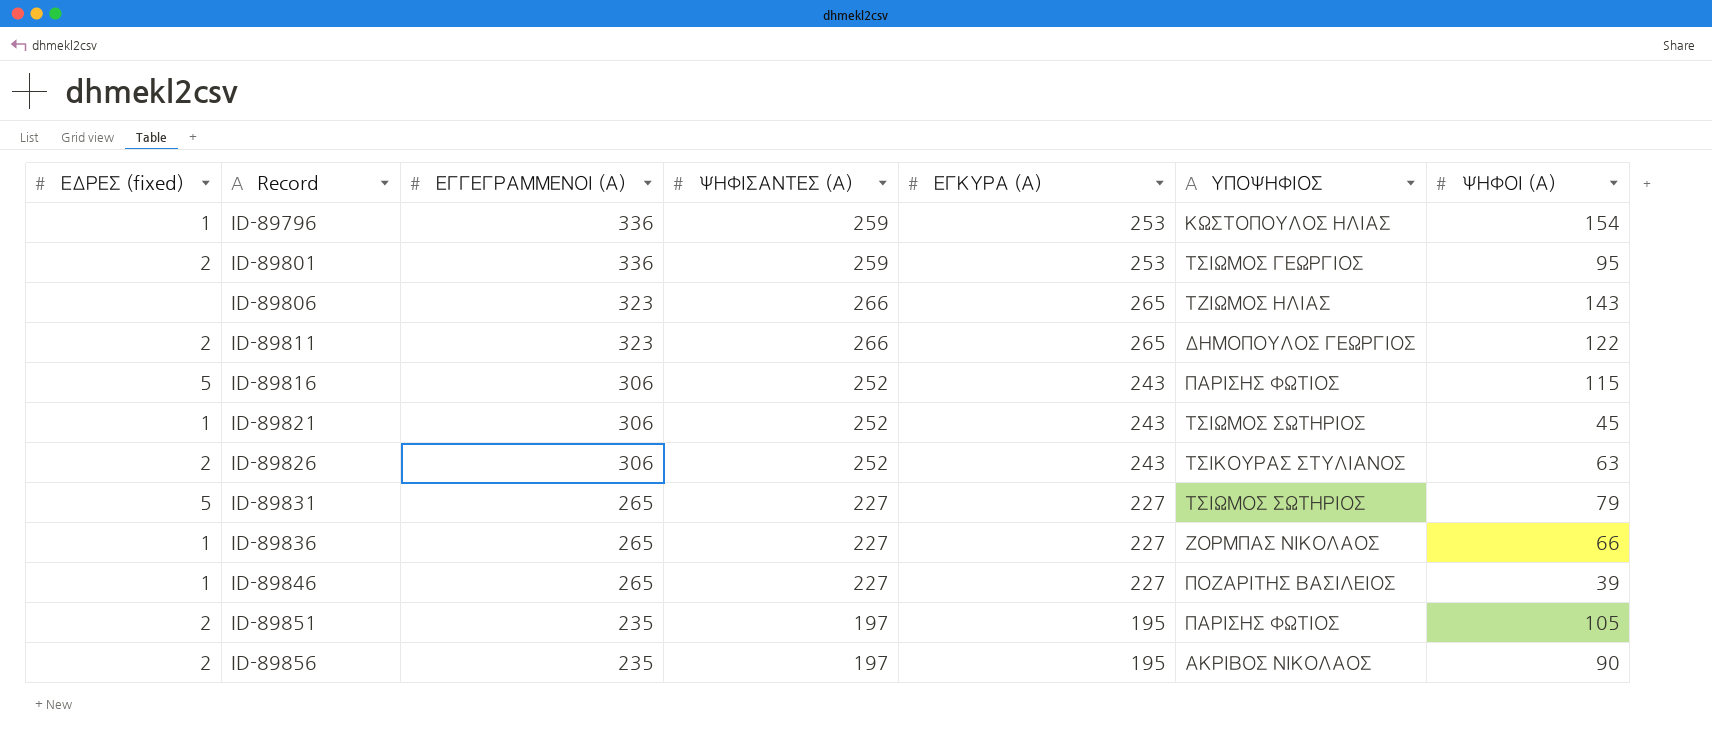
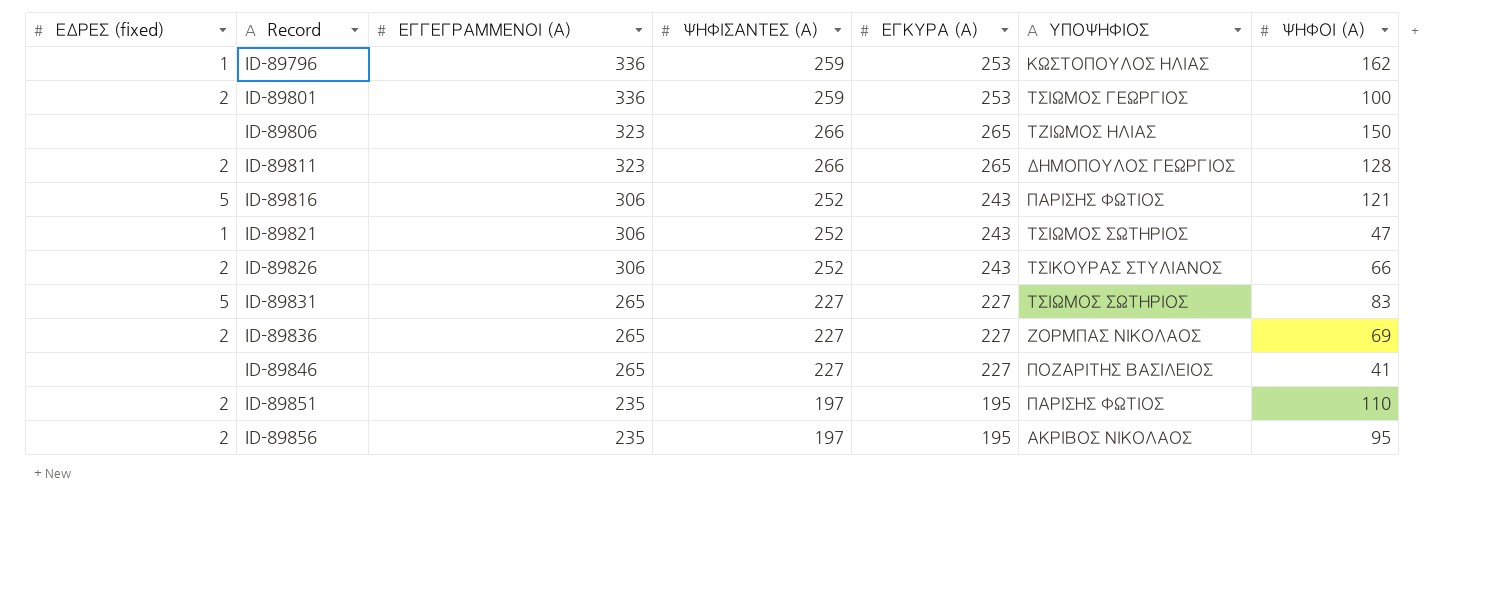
ID-89796 | ΨΗΦΟΙ (Α): 154 -> 162
ID-89801 | ΨΗΦΟΙ (Α): 95 -> 100
ID-89806 | ΨΗΦΟΙ (Α): 143 -> 150
ID-89811 | ΨΗΦΟΙ (Α): 122 -> 128
ID-89816 | ΨΗΦΟΙ (Α): 115 -> 121
ID-89821 | ΨΗΦΟΙ (Α): 45 -> 47
ID-89826 | ΨΗΦΟΙ (Α): 63 -> 66
ID-89831 | ΨΗΦΟΙ (Α): 79 -> 83
ID-89836 | ΕΔΡΕΣ (fixed): 1 -> 2
ID-89836 | ΨΗΦΟΙ (Α): 66 -> 69
ID-89846 | ΕΔΡΕΣ (fixed): 1 -> none
ID-89846 | ΨΗΦΟΙ (Α): 39 -> 41
ID-89851 | ΨΗΦΟΙ (Α): 105 -> 110
ID-89856 | ΨΗΦΟΙ (Α): 90 -> 95

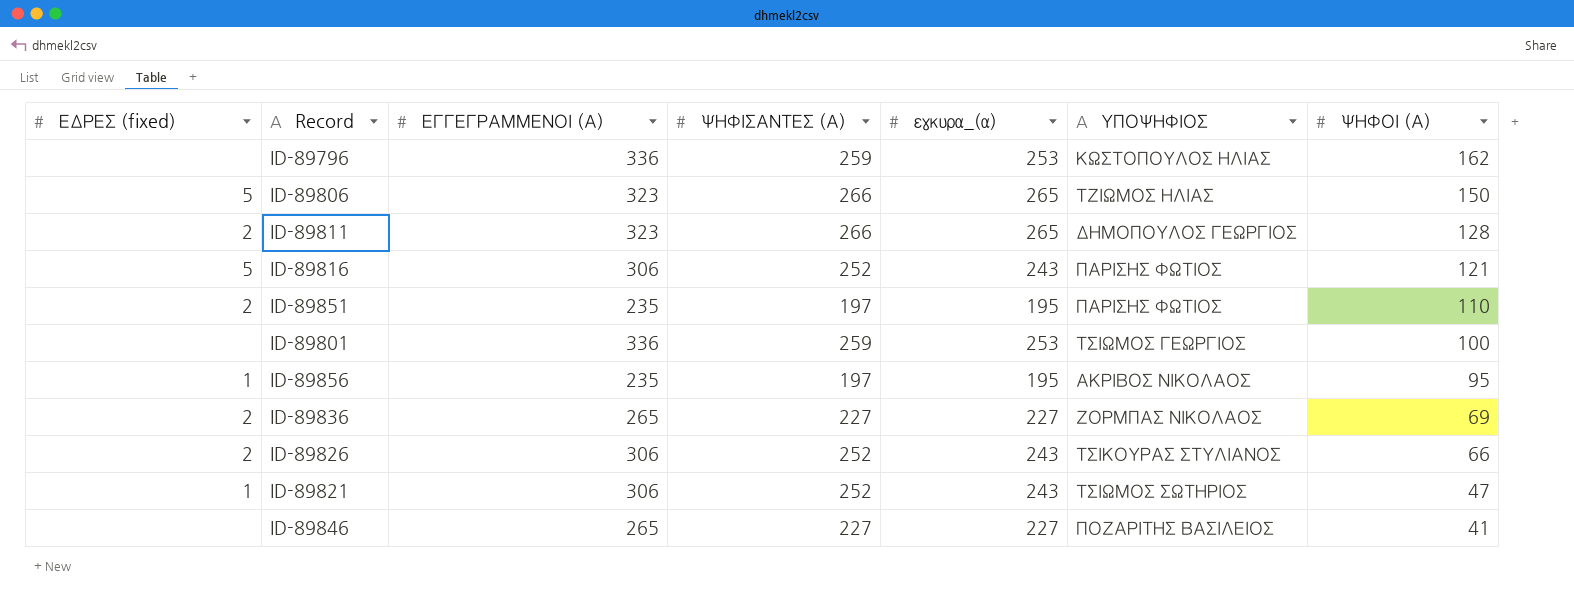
row order: Record ascending -> ΨΗΦΟΙ (Α) descending
column name: ΕΓΚΥΡΑ (Α) -> εγκυρα_(α)
row ID-89831: 5 | 265 | 227 | 227 | ΤΣΙΩΜΟΣ ΣΩΤΗΡΙΟΣ | 83 -> none
ID-89796 | ΕΔΡΕΣ (fixed): 1 -> none
ID-89806 | ΕΔΡΕΣ (fixed): none -> 5
ID-89801 | ΕΔΡΕΣ (fixed): 2 -> none
ID-89856 | ΕΔΡΕΣ (fixed): 2 -> 1

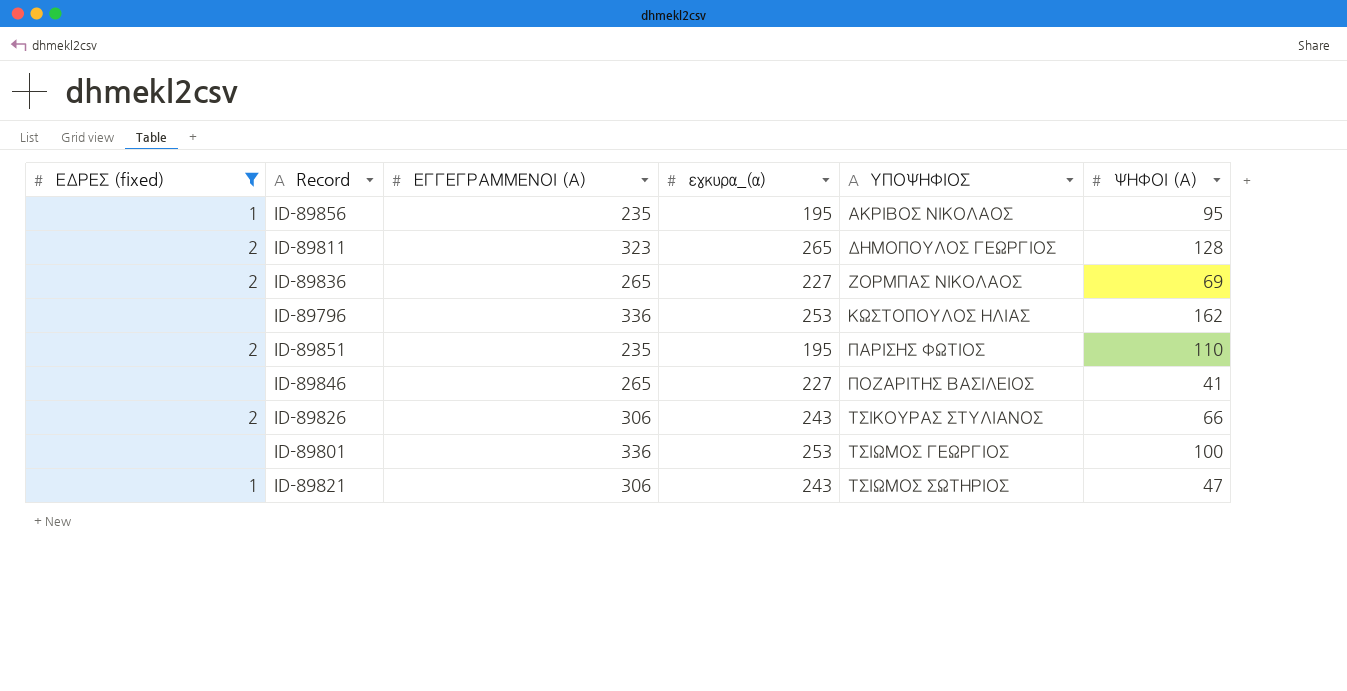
filter: none -> ΕΔΡΕΣ (fixed) != 5
row order: ΨΗΦΟΙ (Α) descending -> ΥΠΟΨΗΦΙΟΣ ascending
column ΨΗΦΙΣΑΝΤΕΣ (Α) | position: 4 -> none

